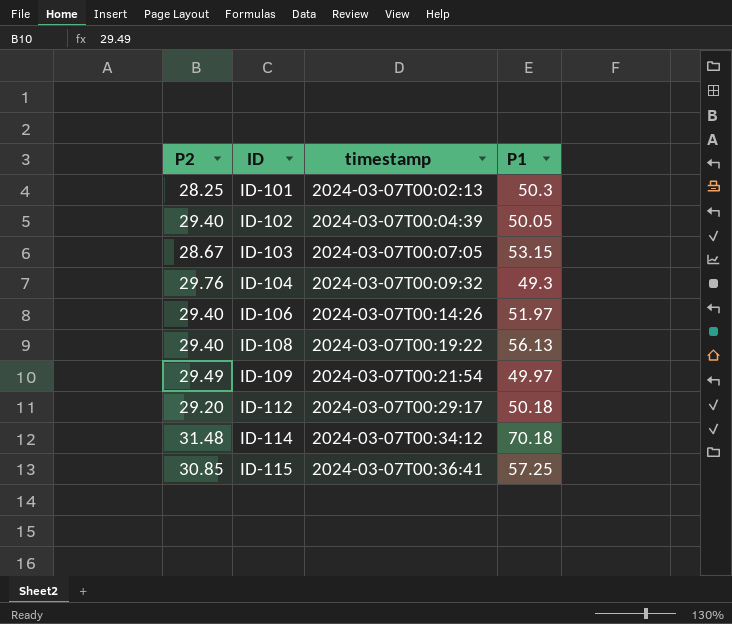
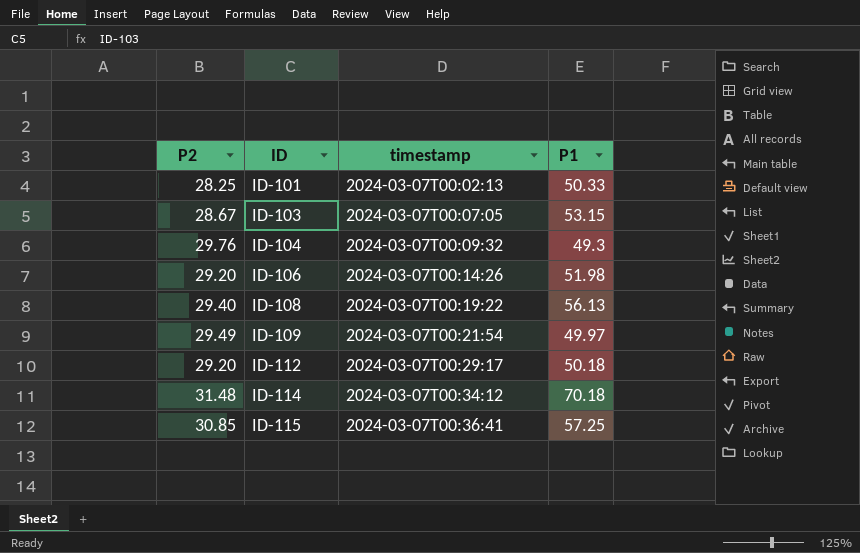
row ID-102: 29.40 | 2024-03-07T00:04:39 | 50.05 -> none
ID-101 | P1: 50.3 -> 50.33
ID-106 | P2: 29.40 -> 29.20
ID-106 | P1: 51.97 -> 51.98

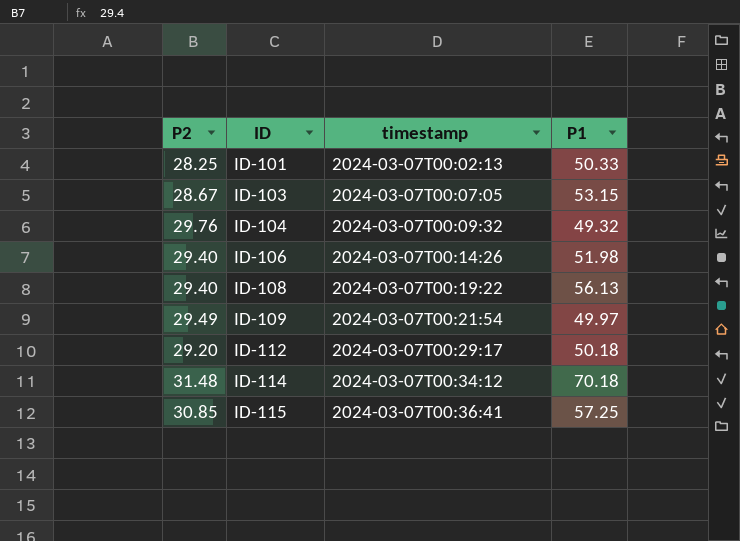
ID-104 | P1: 49.3 -> 49.32
ID-106 | P2: 29.20 -> 29.40

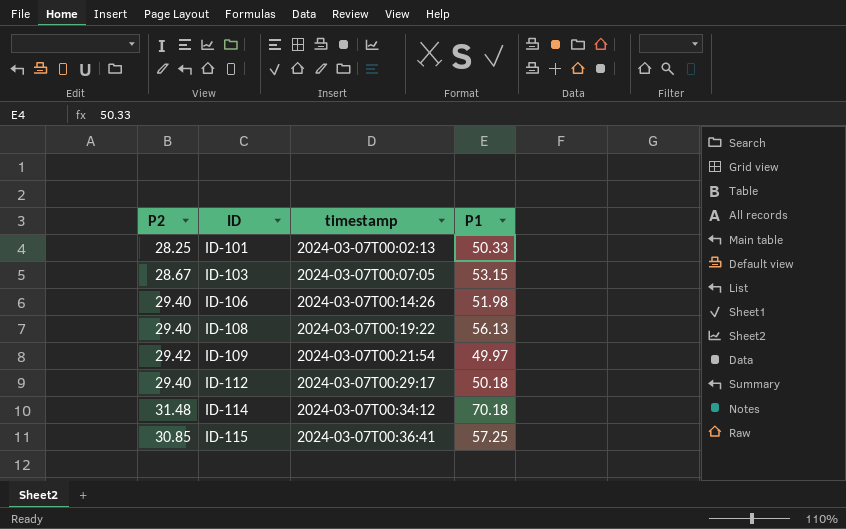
row ID-104: 29.76 | 2024-03-07T00:09:32 | 49.32 -> none
ID-109 | P2: 29.49 -> 29.42
ID-112 | P2: 29.20 -> 29.40

